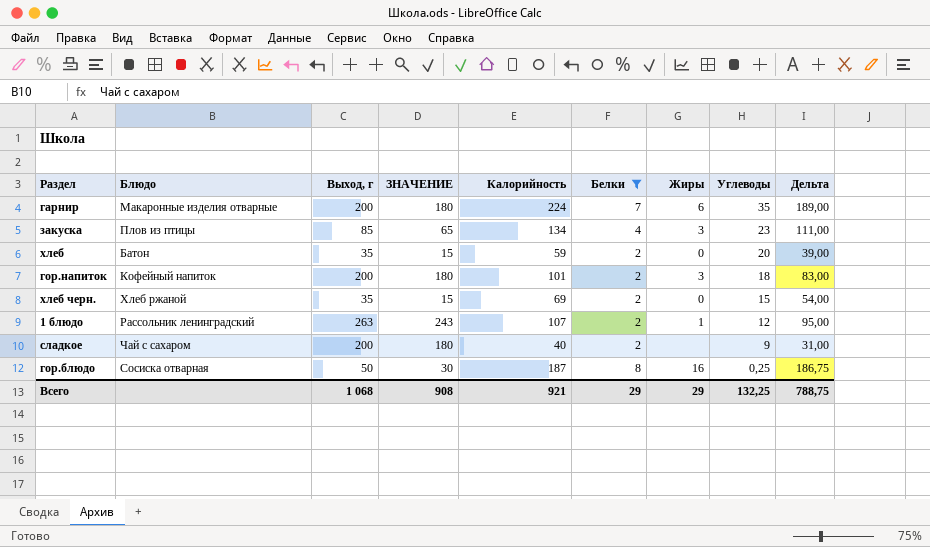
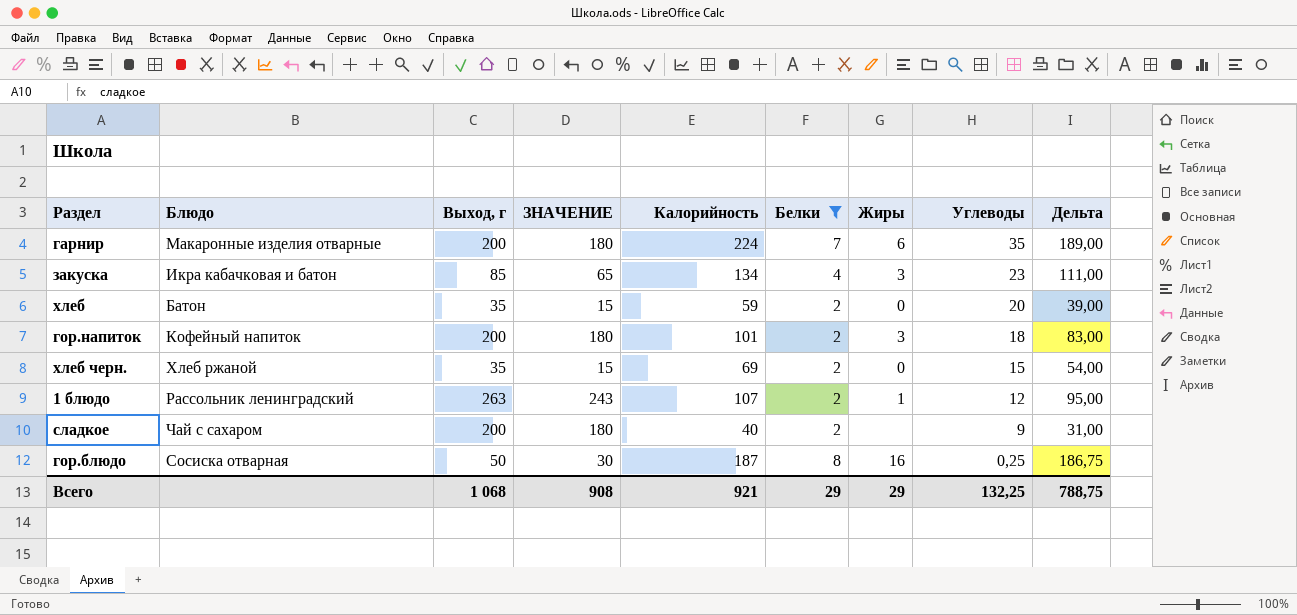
закуска | Блюдо: Плов из птицы -> Икра кабачковая и батон

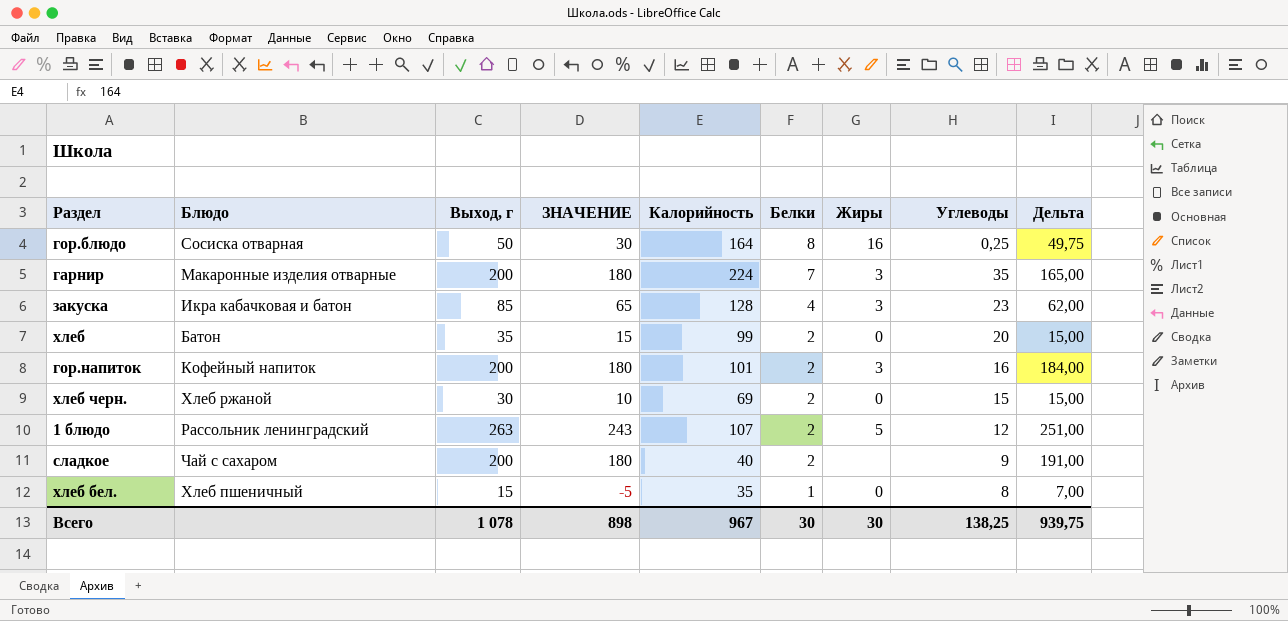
filter: Белки != 1 -> none
row order: Углеводы descending -> Белки descending
column Дельта | formula: [Калорийность] - [Углеводы] -> [Выход, г] - [Углеводы]
гор.блюдо | Калорийность: 187 -> 164
гарнир | Жиры: 6 -> 3
закуска | Калорийность: 134 -> 128
хлеб | Калорийность: 59 -> 99
гор.напиток | Углеводы: 18 -> 16
хлеб черн. | Выход, г: 35 -> 30
хлеб черн. | ЗНАЧЕНИЕ: 15 -> 10
1 блюдо | Жиры: 1 -> 5
Всего | Выход, г: 1 068 -> 1 078
Всего | ЗНАЧЕНИЕ: 908 -> 898
Всего | Калорийность: 921 -> 967
Всего | Белки: 29 -> 30
Всего | Жиры: 29 -> 30
Всего | Углеводы: 132,25 -> 138,25
Всего | Дельта: 788,75 -> 939,75

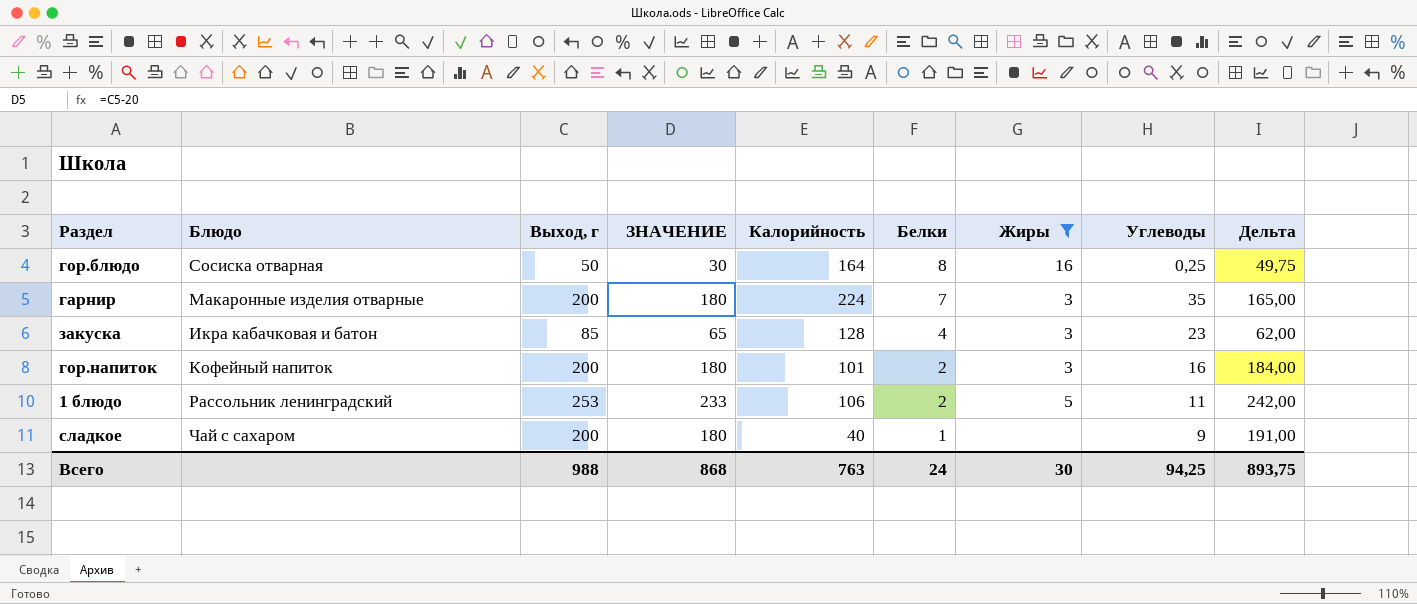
filter: none -> Жиры != 0
1 блюдо | Выход, г: 263 -> 253
1 блюдо | ЗНАЧЕНИЕ: 243 -> 233
1 блюдо | Калорийность: 107 -> 106
1 блюдо | Углеводы: 12 -> 11
1 блюдо | Дельта: 251,00 -> 242,00
сладкое | Белки: 2 -> 1
Всего | Выход, г: 1 078 -> 988
Всего | ЗНАЧЕНИЕ: 898 -> 868
Всего | Калорийность: 967 -> 763
Всего | Белки: 30 -> 24
Всего | Углеводы: 138,25 -> 94,25
Всего | Дельта: 939,75 -> 893,75

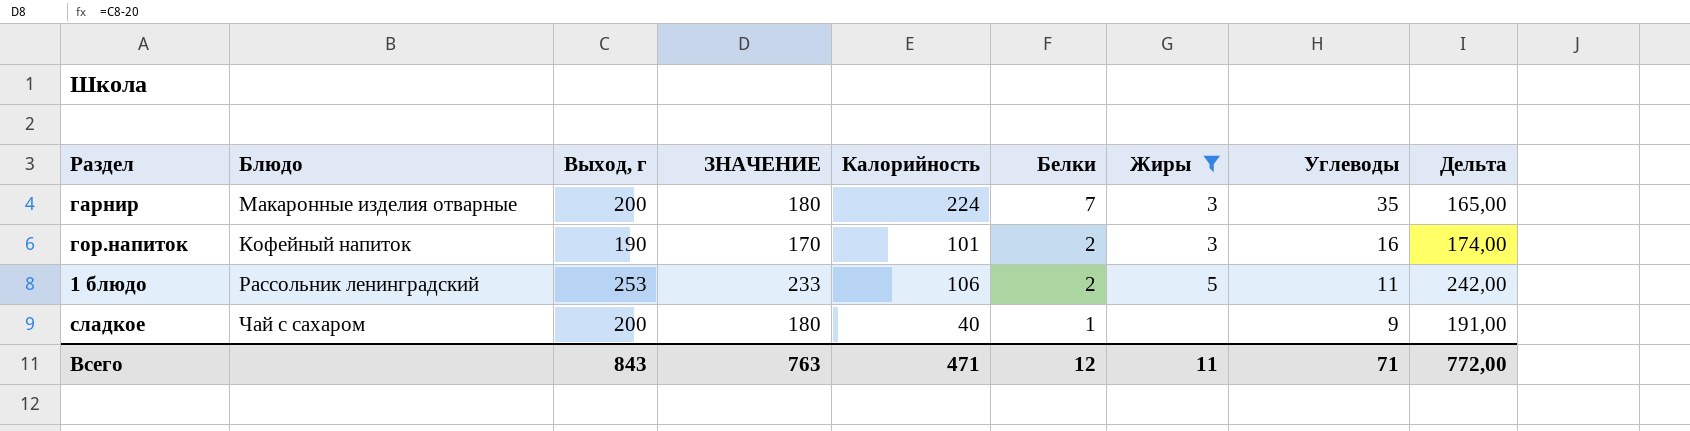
row гор.блюдо: Сосиска отварная | 50 | 30 | 164 | 8 | 16 | 0,25 | 49,75 -> none
row закуска: Икра кабачковая и батон | 85 | 65 | 128 | 4 | 3 | 23 | 62,00 -> none
гор.напиток | Выход, г: 200 -> 190
гор.напиток | ЗНАЧЕНИЕ: 180 -> 170
гор.напиток | Дельта: 184,00 -> 174,00
Всего | Выход, г: 988 -> 843
Всего | ЗНАЧЕНИЕ: 868 -> 763
Всего | Калорийность: 763 -> 471
Всего | Белки: 24 -> 12
Всего | Жиры: 30 -> 11
Всего | Углеводы: 94,25 -> 71
Всего | Дельта: 893,75 -> 772,00

